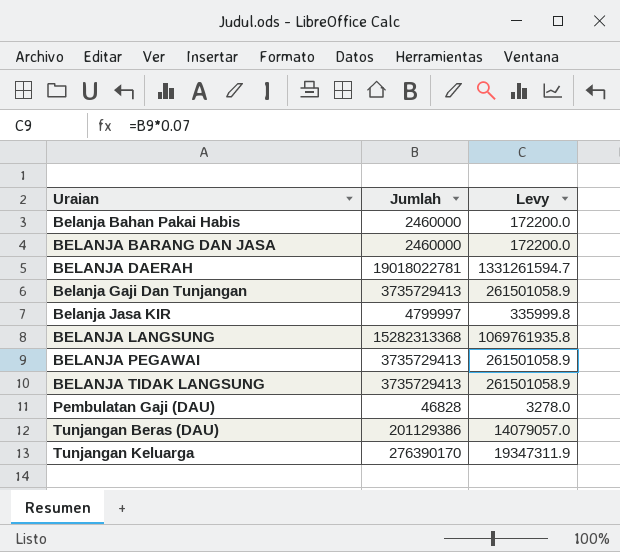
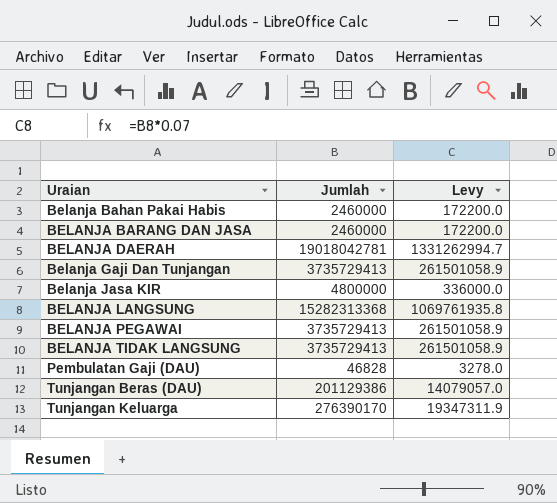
BELANJA DAERAH | Jumlah: 19018022781 -> 19018042781
BELANJA DAERAH | Levy: 1331261594.7 -> 1331262994.7
Belanja Jasa KIR | Jumlah: 4799997 -> 4800000
Belanja Jasa KIR | Levy: 335999.8 -> 336000.0

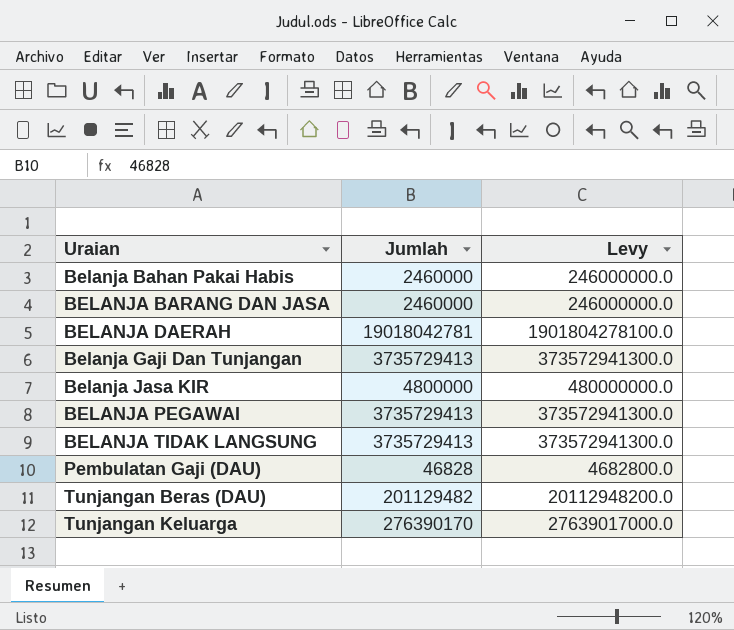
column Levy | formula: [Jumlah] * 0.07 -> [Jumlah] * 100
row BELANJA LANGSUNG: 15282313368 | 1069761935.8 -> none
Tunjangan Beras (DAU) | Jumlah: 201129386 -> 201129482

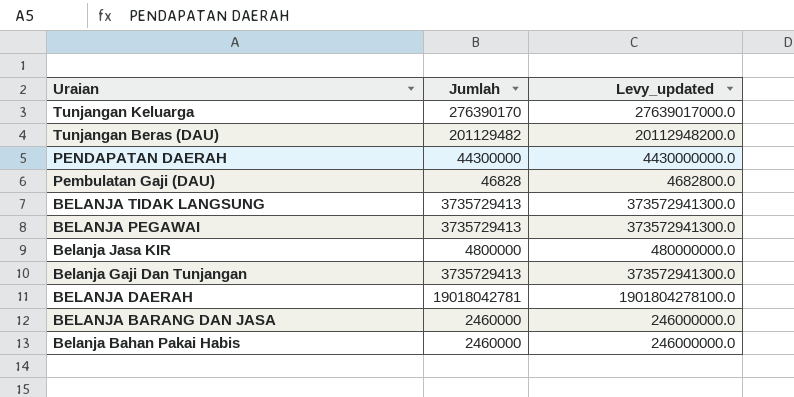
row order: Uraian ascending -> Uraian descending
column name: Levy -> Levy_updated
row PENDAPATAN DAERAH: none -> 44300000 | 4430000000.0

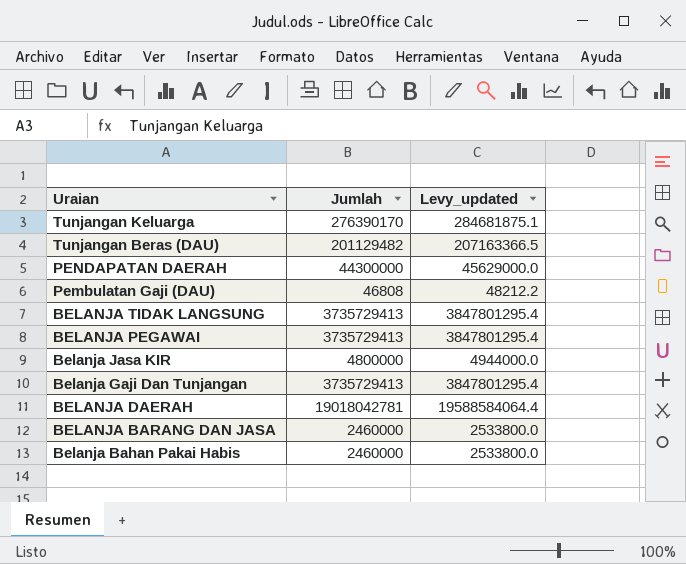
column Levy_updated | formula: [Jumlah] * 100 -> [Jumlah] * 1.03
Pembulatan Gaji (DAU) | Jumlah: 46828 -> 46808

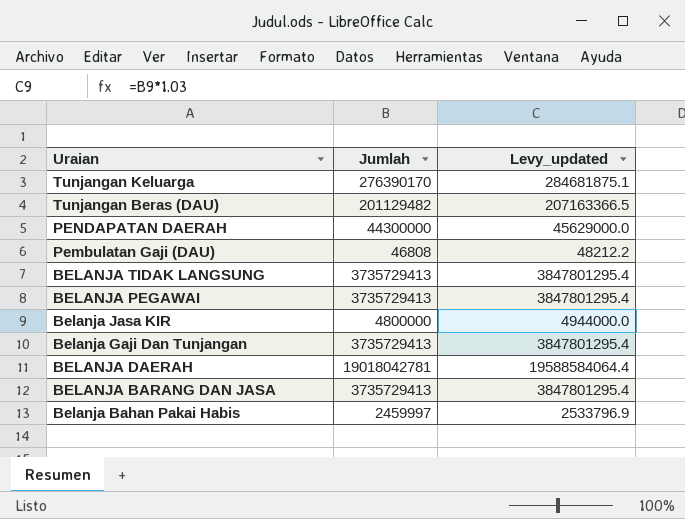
BELANJA BARANG DAN JASA | Jumlah: 2460000 -> 3735729413
BELANJA BARANG DAN JASA | Levy_updated: 2533800.0 -> 3847801295.4
Belanja Bahan Pakai Habis | Jumlah: 2460000 -> 2459997
Belanja Bahan Pakai Habis | Levy_updated: 2533800.0 -> 2533796.9

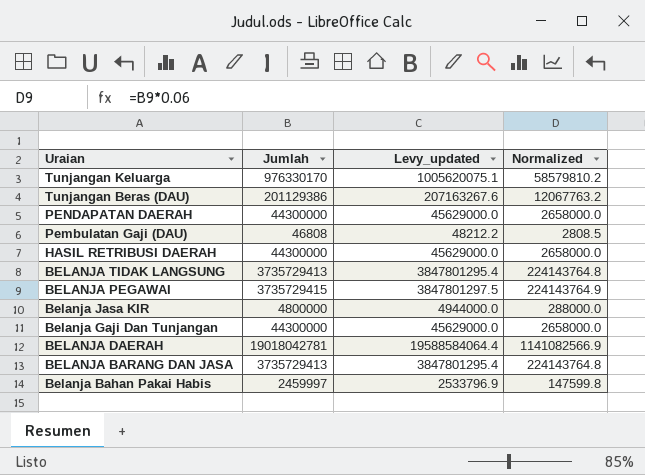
column Normalized | formula: none -> [Jumlah] * 0.06
Tunjangan Keluarga | Jumlah: 276390170 -> 976330170
Tunjangan Keluarga | Levy_updated: 284681875.1 -> 1005620075.1
Tunjangan Beras (DAU) | Jumlah: 201129482 -> 201129386
Tunjangan Beras (DAU) | Levy_updated: 207163366.5 -> 207163267.6
row HASIL RETRIBUSI DAERAH: none -> 44300000 | 45629000.0 | 2658000.0
BELANJA PEGAWAI | Jumlah: 3735729413 -> 3735729415
BELANJA PEGAWAI | Levy_updated: 3847801295.4 -> 3847801297.5
Belanja Gaji Dan Tunjangan | Jumlah: 3735729413 -> 44300000
Belanja Gaji Dan Tunjangan | Levy_updated: 3847801295.4 -> 45629000.0

